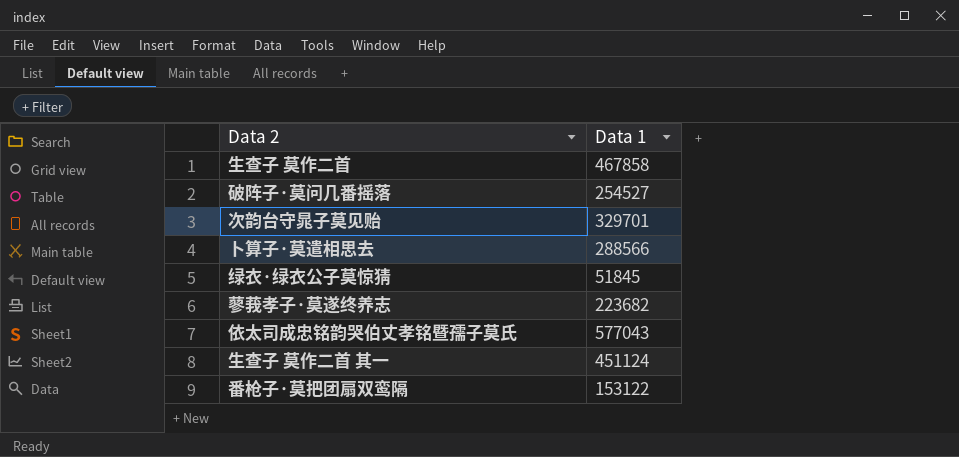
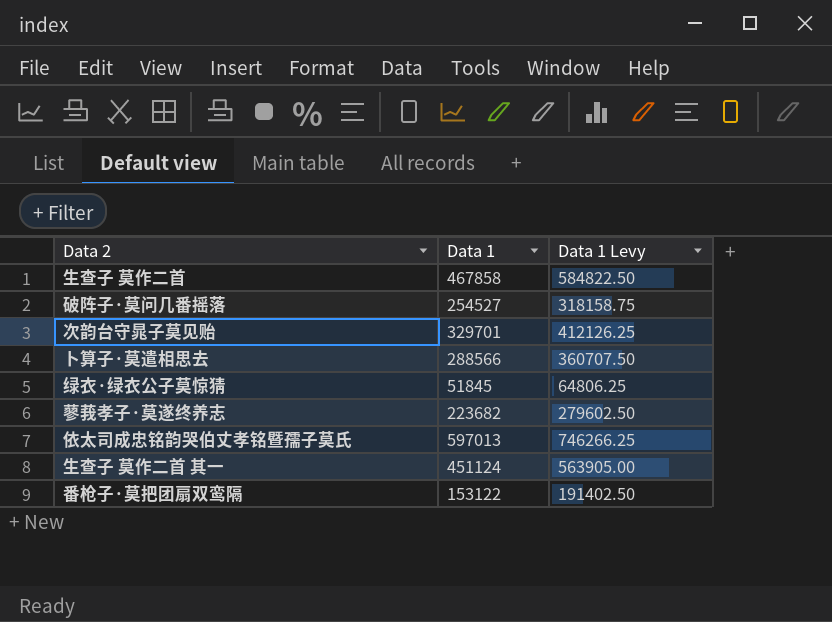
column Data 1 Levy | formula: none -> [Data 1] * 1.25
依太司成忠铭韵哭伯丈孝铭暨孺子莫氏 | Data 1: 577043 -> 597013

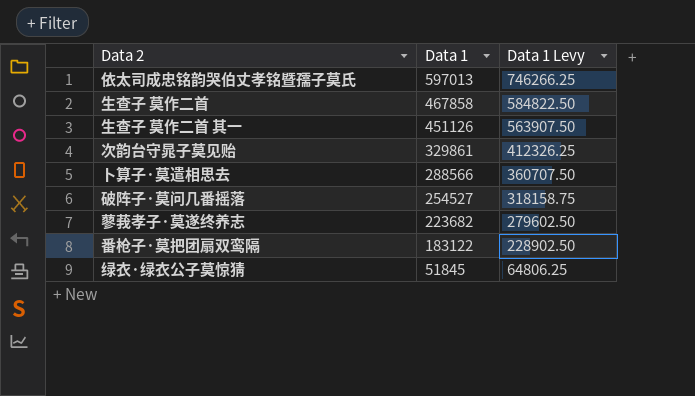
row order: none -> Data 1 descending
生查子 莫作二首 其一 | Data 1: 451124 -> 451126
生查子 莫作二首 其一 | Data 1 Levy: 563905.00 -> 563907.50
次韵台守晁子莫见贻 | Data 1: 329701 -> 329861
次韵台守晁子莫见贻 | Data 1 Levy: 412126.25 -> 412326.25
番枪子·莫把团扇双鸾隔 | Data 1: 153122 -> 183122
番枪子·莫把团扇双鸾隔 | Data 1 Levy: 191402.50 -> 228902.50

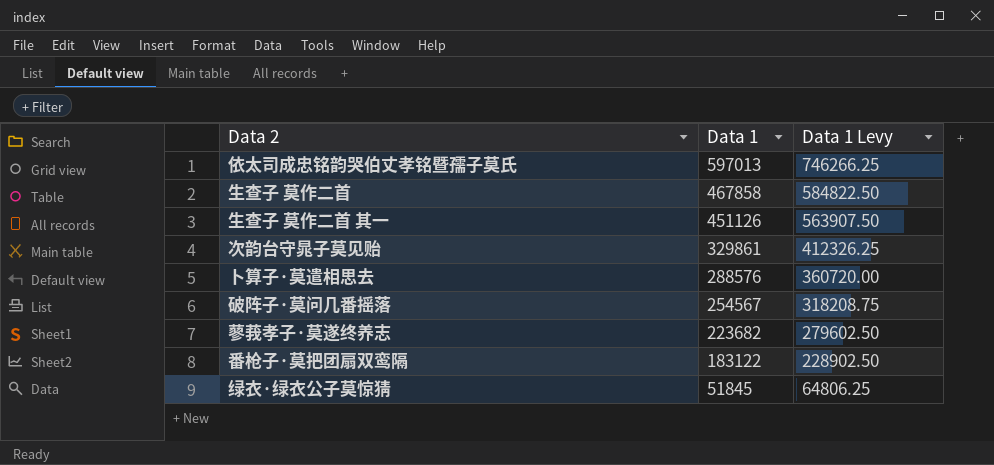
卜算子·莫遣相思去 | Data 1: 288566 -> 288576
卜算子·莫遣相思去 | Data 1 Levy: 360707.50 -> 360720.00
破阵子·莫问几番摇落 | Data 1: 254527 -> 254567
破阵子·莫问几番摇落 | Data 1 Levy: 318158.75 -> 318208.75

